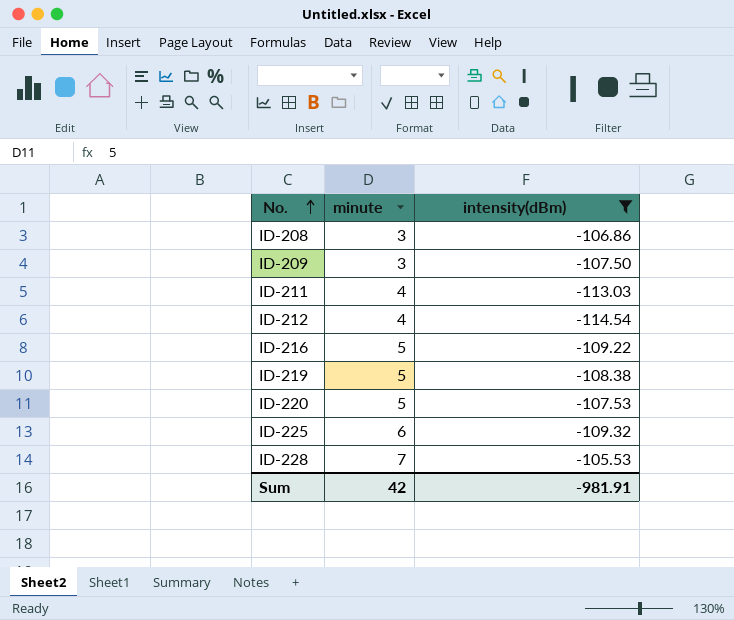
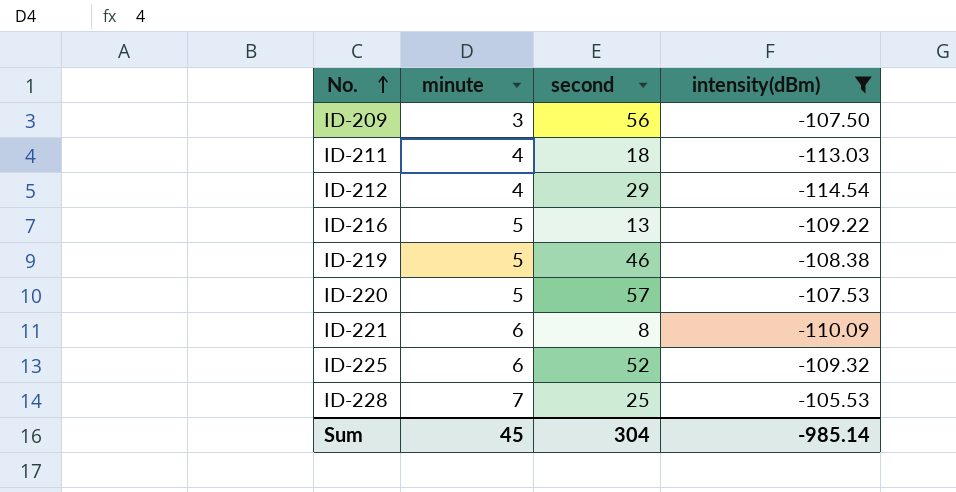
column second | position: none -> 3
row ID-208: 3 | -106.86 -> none
row ID-221: none -> 6 | 8 | -110.09
Sum | minute: 42 -> 45
Sum | intensity(dBm): -981.91 -> -985.14

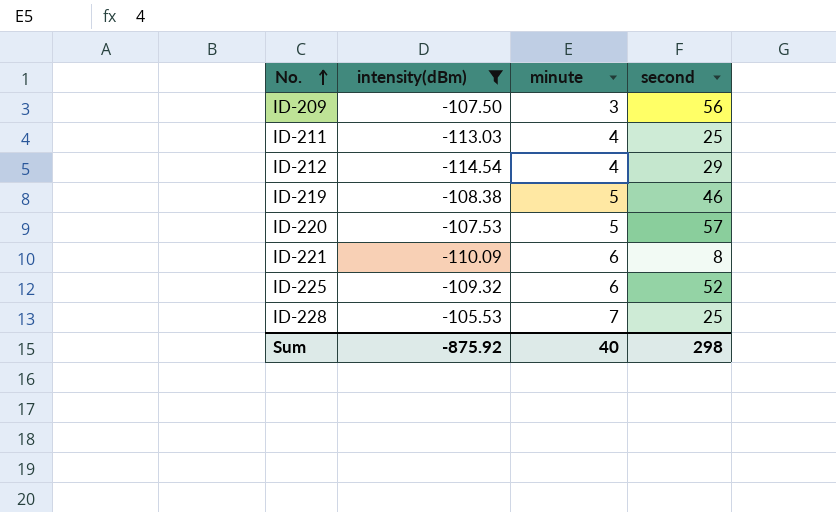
column intensity(dBm) | position: 4 -> 2
row ID-216: 5 | 13 | -109.22 -> none
ID-211 | second: 18 -> 25
Sum | intensity(dBm): -985.14 -> -875.92
Sum | minute: 45 -> 40
Sum | second: 304 -> 298

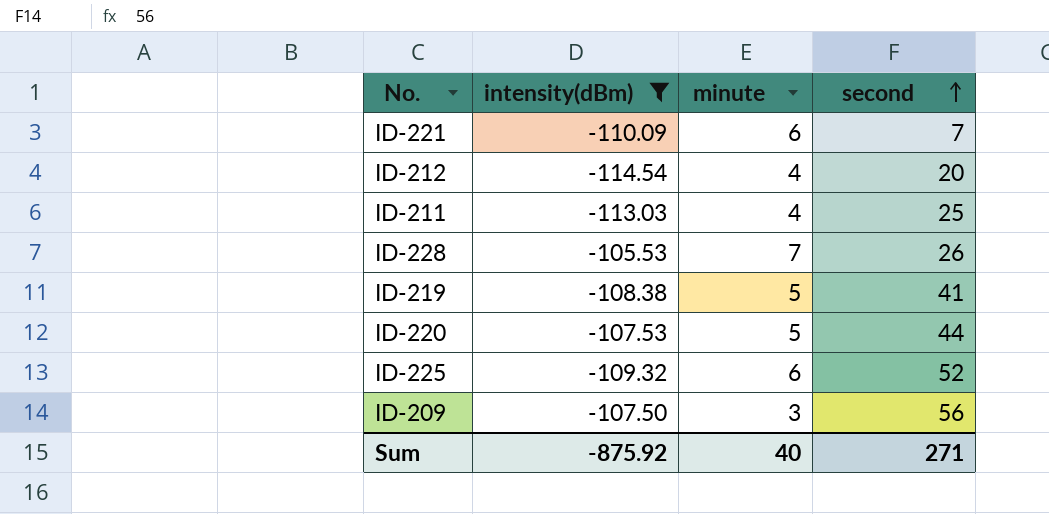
row order: No. ascending -> second ascending
ID-221 | second: 8 -> 7
ID-212 | second: 29 -> 20
ID-228 | second: 25 -> 26
ID-219 | second: 46 -> 41
ID-220 | second: 57 -> 44
Sum | second: 298 -> 271

